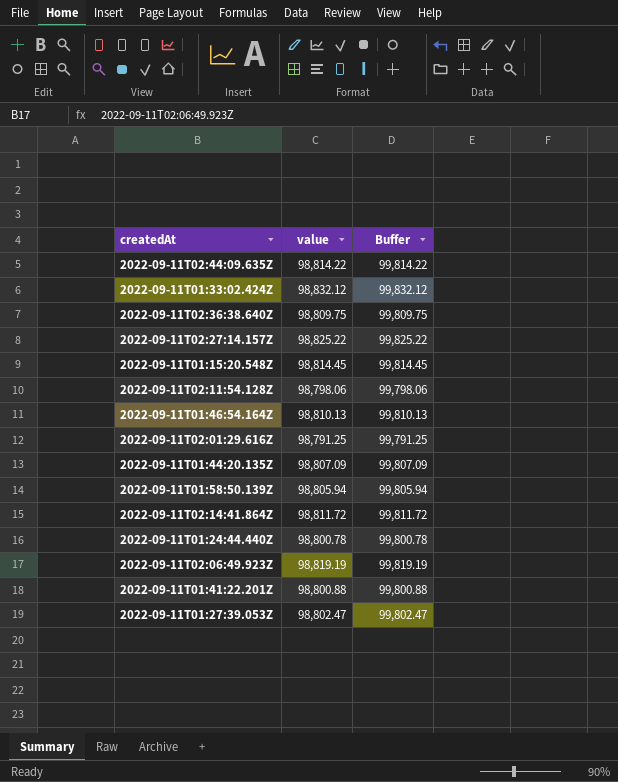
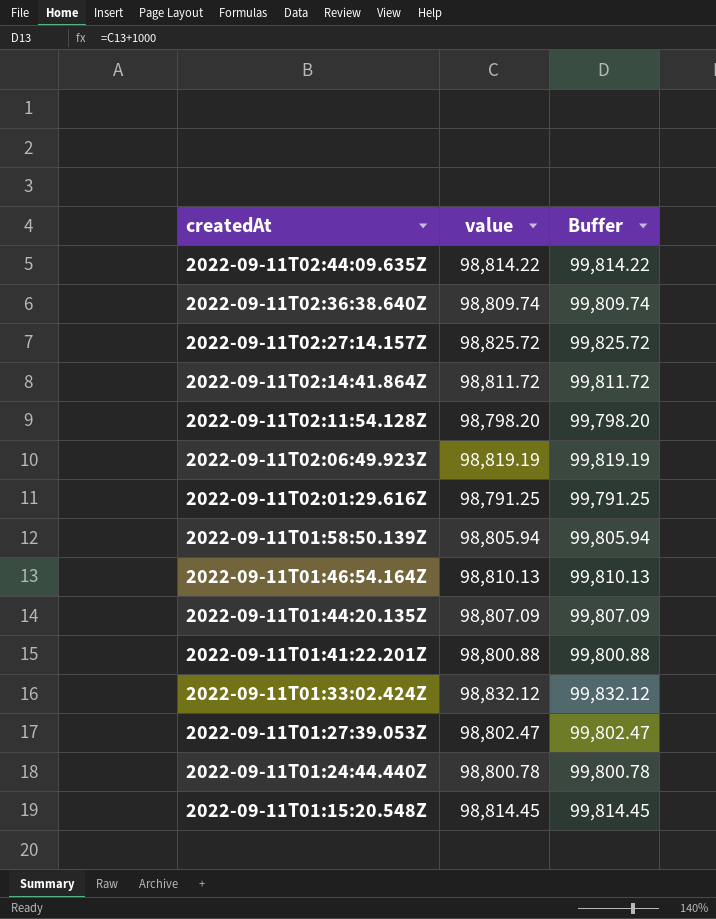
row order: none -> createdAt descending
2022-09-11T02:36:38.640Z | value: 98,809.75 -> 98,809.74
2022-09-11T02:36:38.640Z | Buffer: 99,809.75 -> 99,809.74
2022-09-11T02:27:14.157Z | value: 98,825.22 -> 98,825.72
2022-09-11T02:27:14.157Z | Buffer: 99,825.22 -> 99,825.72
2022-09-11T02:11:54.128Z | value: 98,798.06 -> 98,798.20
2022-09-11T02:11:54.128Z | Buffer: 99,798.06 -> 99,798.20

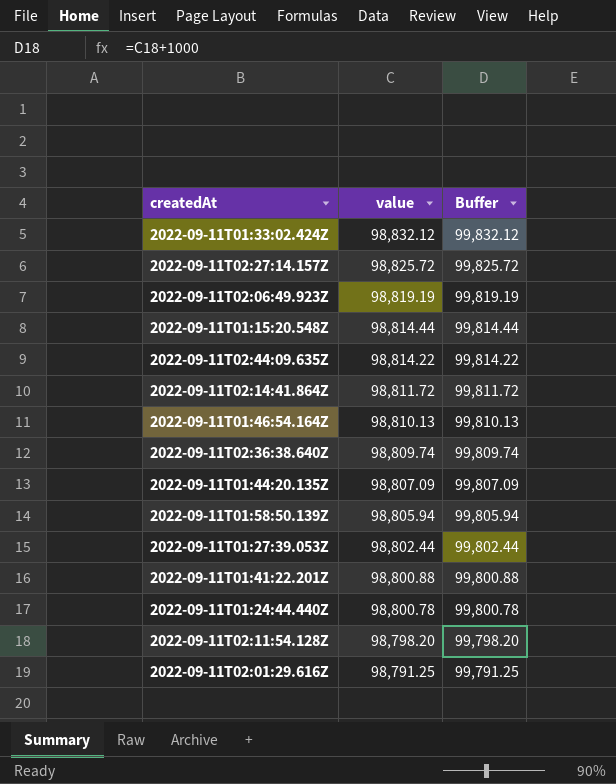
row order: createdAt descending -> value descending
2022-09-11T01:15:20.548Z | value: 98,814.45 -> 98,814.44
2022-09-11T01:15:20.548Z | Buffer: 99,814.45 -> 99,814.44
2022-09-11T01:27:39.053Z | value: 98,802.47 -> 98,802.44
2022-09-11T01:27:39.053Z | Buffer: 99,802.47 -> 99,802.44

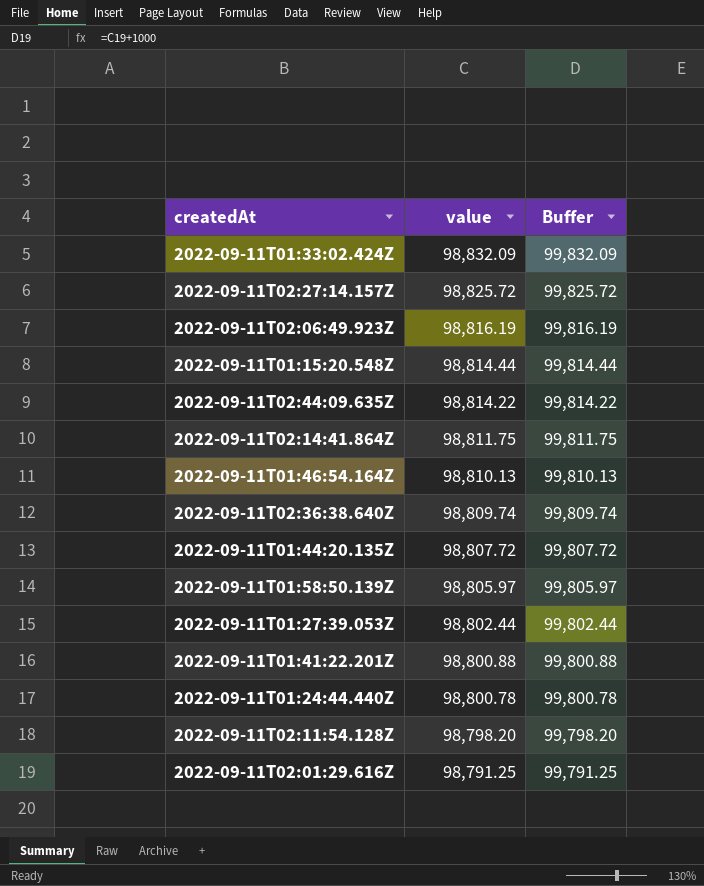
2022-09-11T01:33:02.424Z | value: 98,832.12 -> 98,832.09
2022-09-11T01:33:02.424Z | Buffer: 99,832.12 -> 99,832.09
2022-09-11T02:06:49.923Z | value: 98,819.19 -> 98,816.19
2022-09-11T02:06:49.923Z | Buffer: 99,819.19 -> 99,816.19
2022-09-11T02:14:41.864Z | value: 98,811.72 -> 98,811.75
2022-09-11T02:14:41.864Z | Buffer: 99,811.72 -> 99,811.75
2022-09-11T01:44:20.135Z | value: 98,807.09 -> 98,807.72
2022-09-11T01:44:20.135Z | Buffer: 99,807.09 -> 99,807.72
2022-09-11T01:58:50.139Z | value: 98,805.94 -> 98,805.97
2022-09-11T01:58:50.139Z | Buffer: 99,805.94 -> 99,805.97

